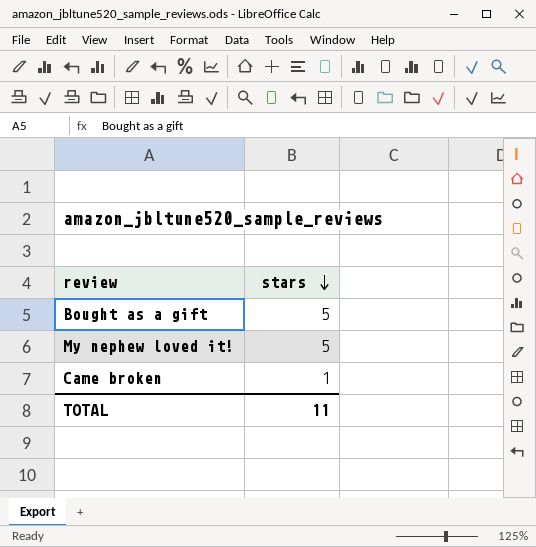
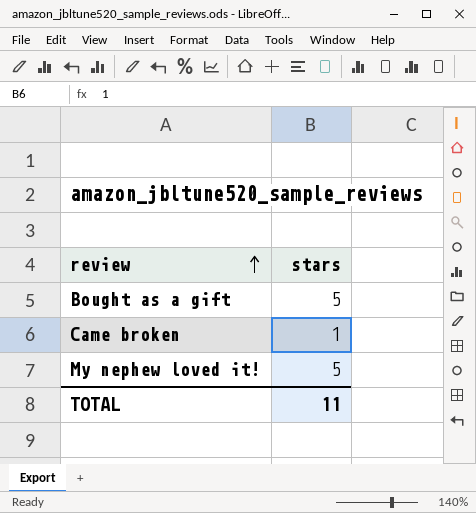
row order: stars descending -> review ascending

